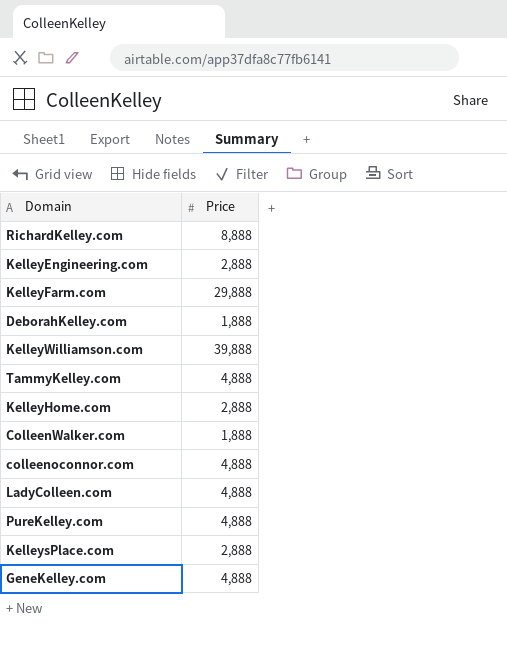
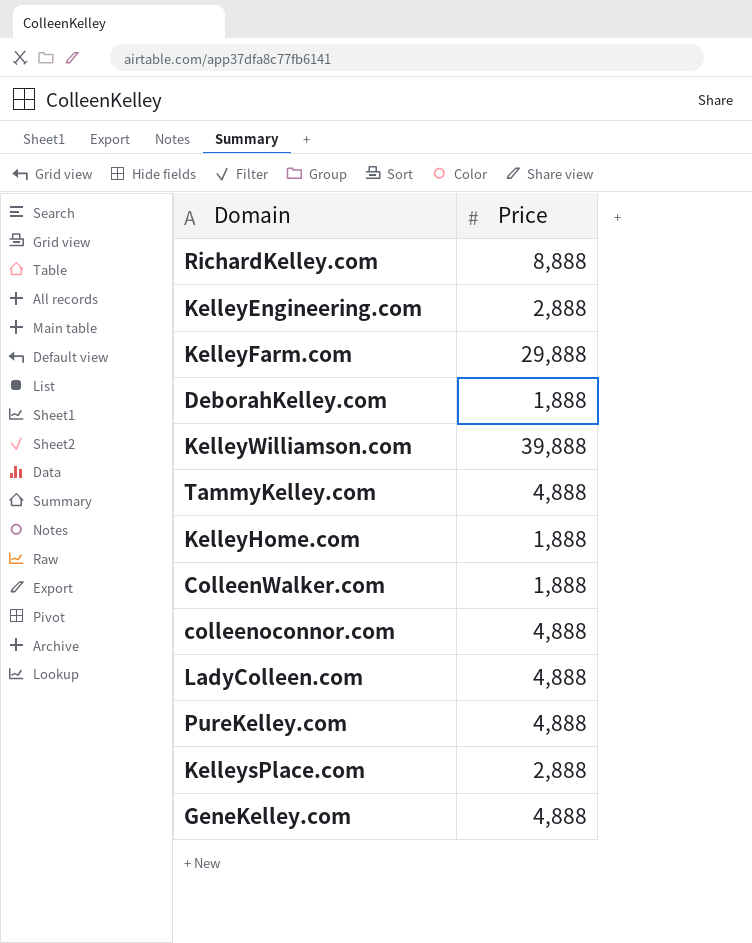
KelleyHome.com | Price: 2,888 -> 1,888

